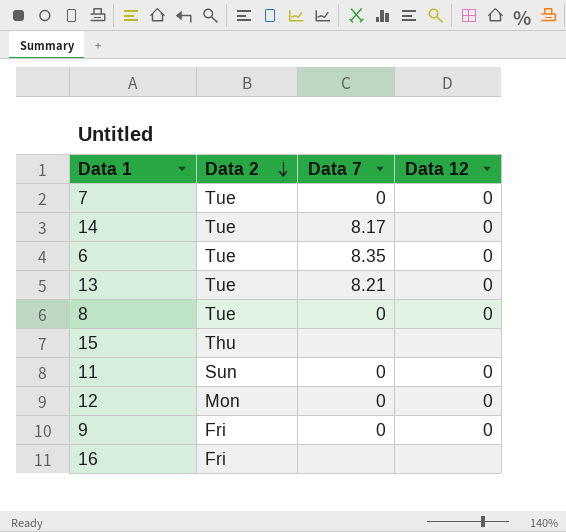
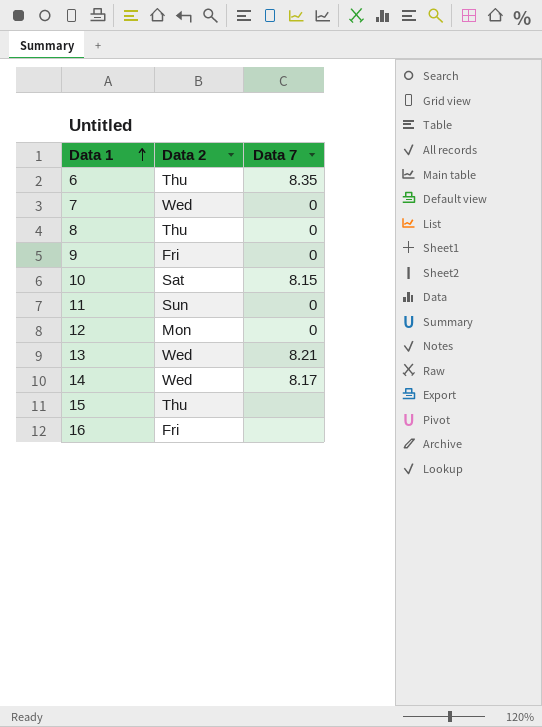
row order: Data 2 descending -> Data 1 ascending
column Data 12 | position: 4 -> none
6 | Data 2: Tue -> Thu
7 | Data 2: Tue -> Wed
8 | Data 2: Tue -> Thu
row 10: none -> Sat | 8.15
13 | Data 2: Tue -> Wed
14 | Data 2: Tue -> Wed

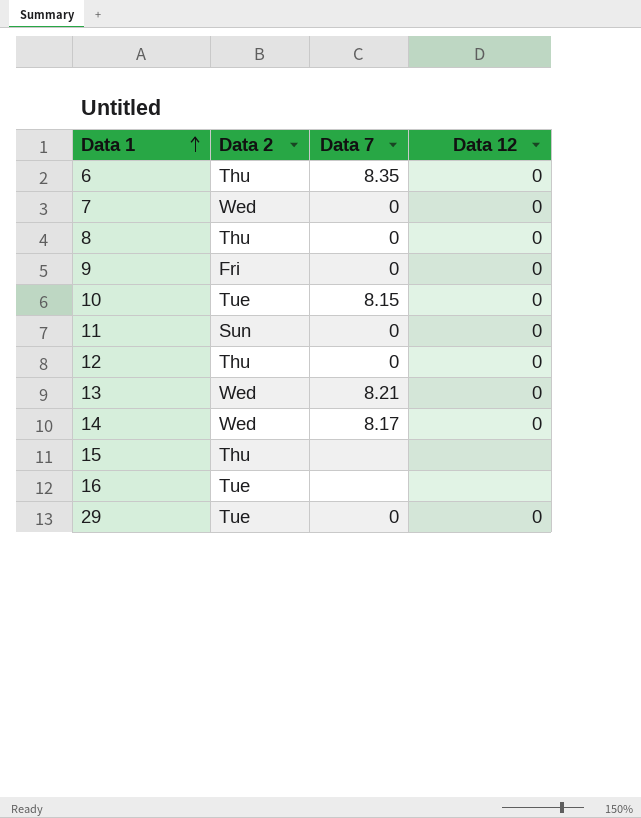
column Data 12 | position: none -> 4
10 | Data 2: Sat -> Tue
12 | Data 2: Mon -> Thu
16 | Data 2: Fri -> Tue
row 29: none -> Tue | 0 | 0

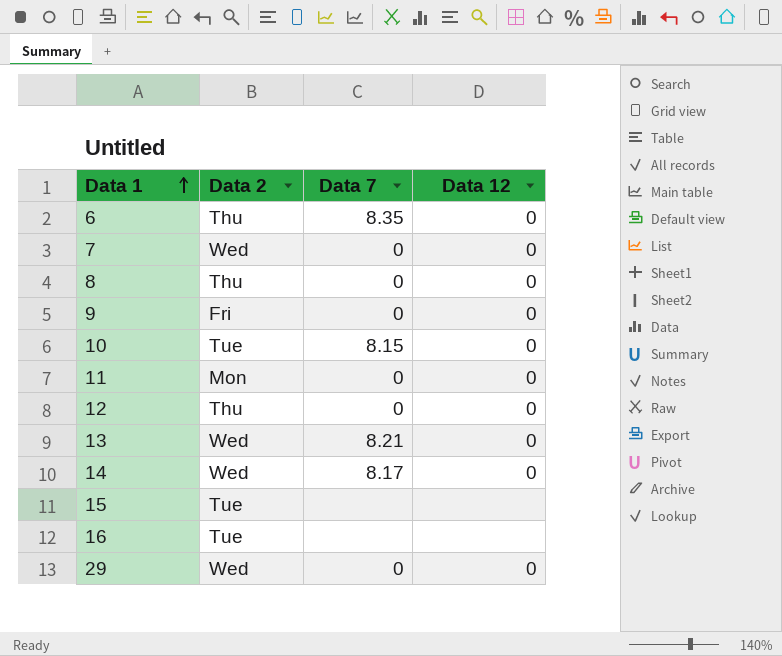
11 | Data 2: Sun -> Mon
15 | Data 2: Thu -> Tue
29 | Data 2: Tue -> Wed

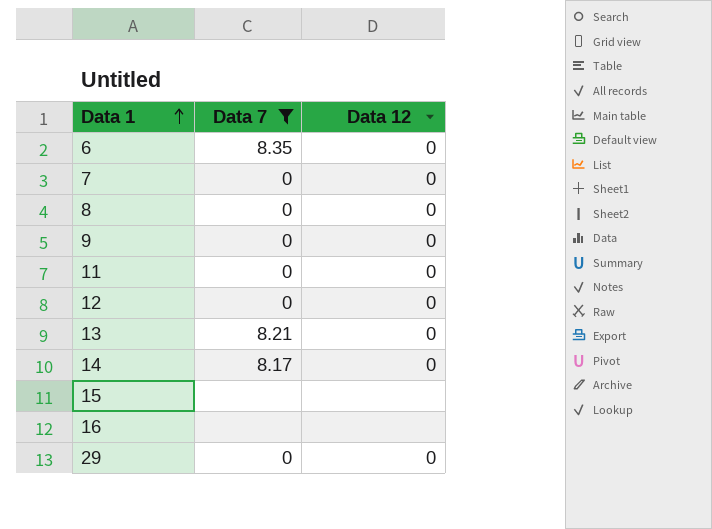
filter: none -> Data 7 != 8.15
column Data 2 | position: 2 -> none

